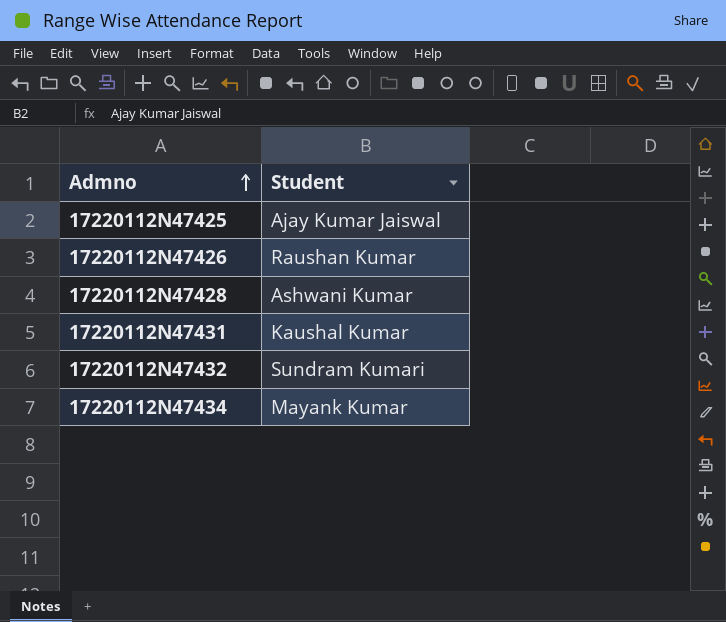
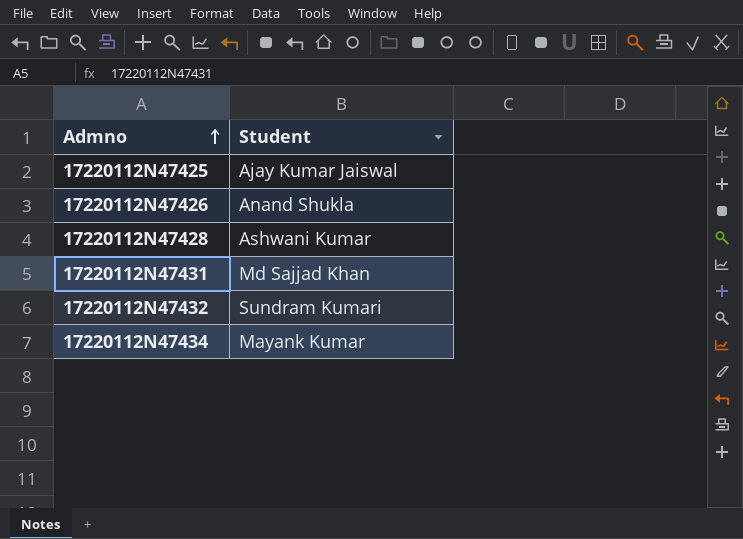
17220112N47426 | Student: Raushan Kumar -> Anand Shukla
17220112N47431 | Student: Kaushal Kumar -> Md Sajjad Khan

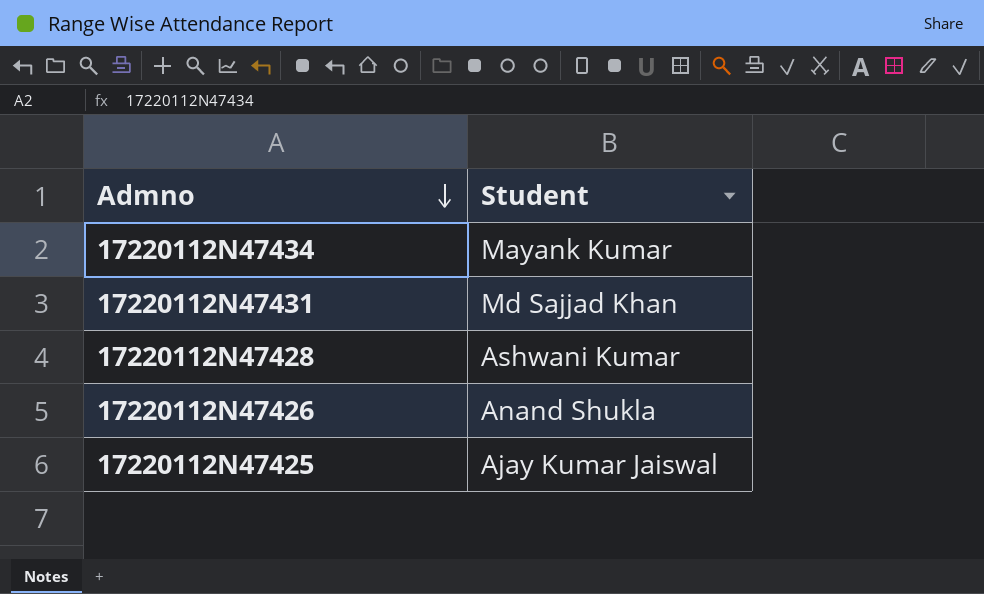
row order: Admno ascending -> Admno descending
row 17220112N47432: Sundram Kumari -> none

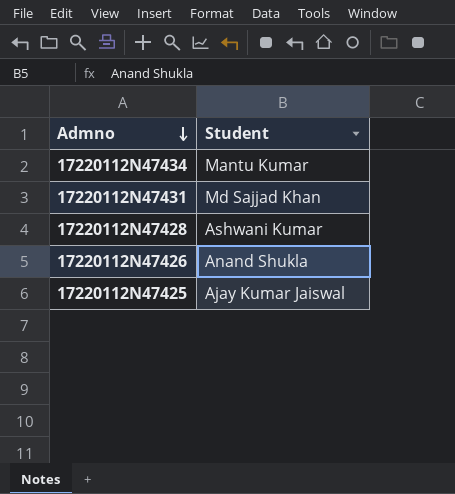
17220112N47434 | Student: Mayank Kumar -> Mantu Kumar

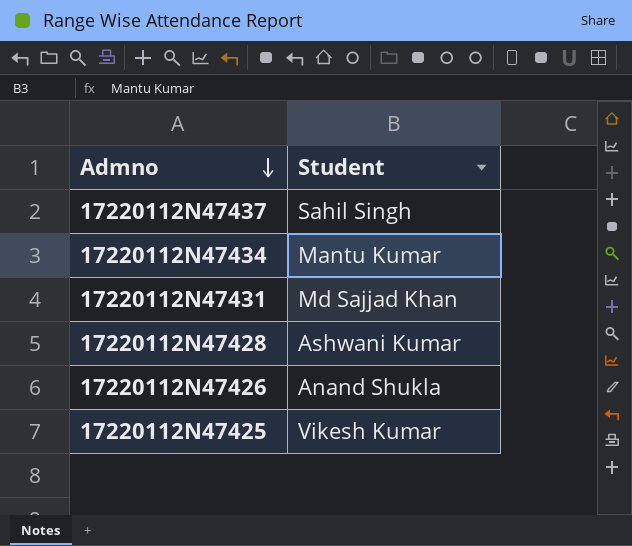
row 17220112N47437: none -> Sahil Singh
17220112N47425 | Student: Ajay Kumar Jaiswal -> Vikesh Kumar

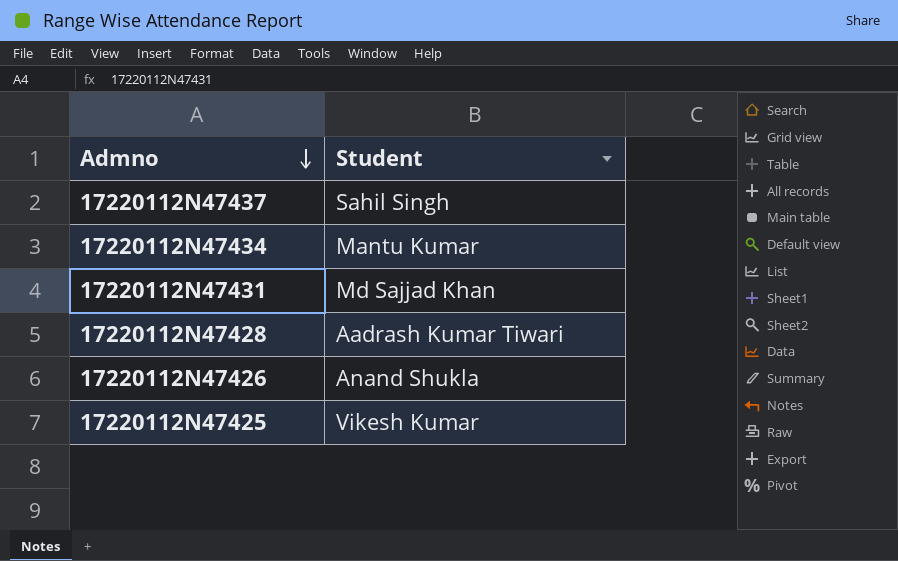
17220112N47428 | Student: Ashwani Kumar -> Aadrash Kumar Tiwari

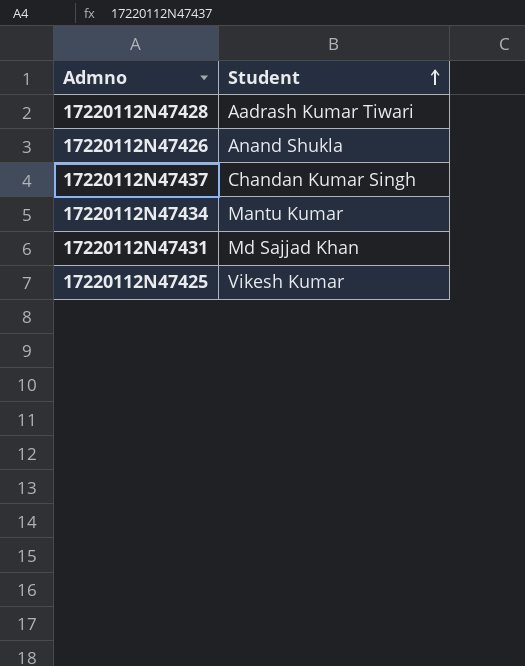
row order: Admno descending -> Student ascending
17220112N47437 | Student: Sahil Singh -> Chandan Kumar Singh

